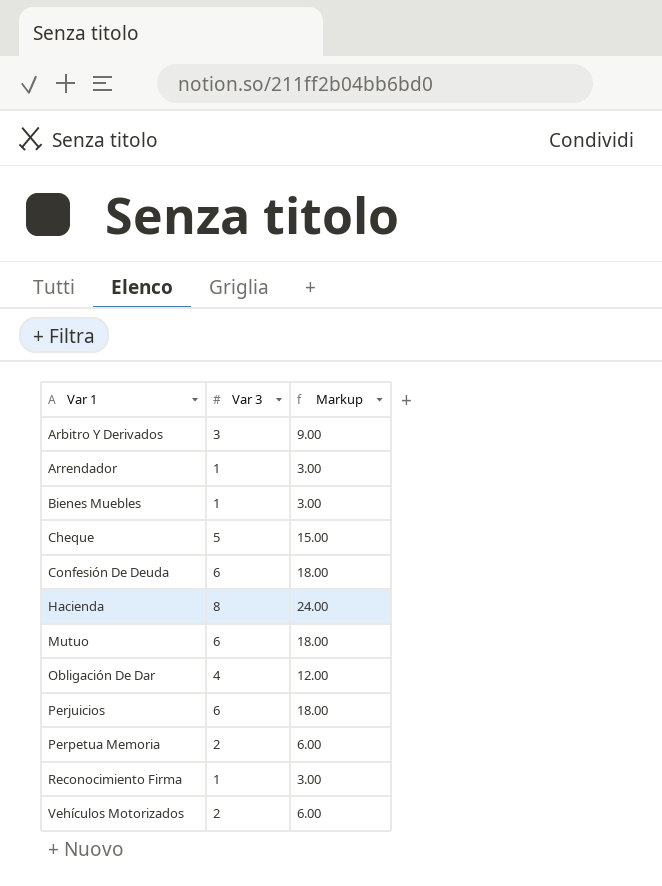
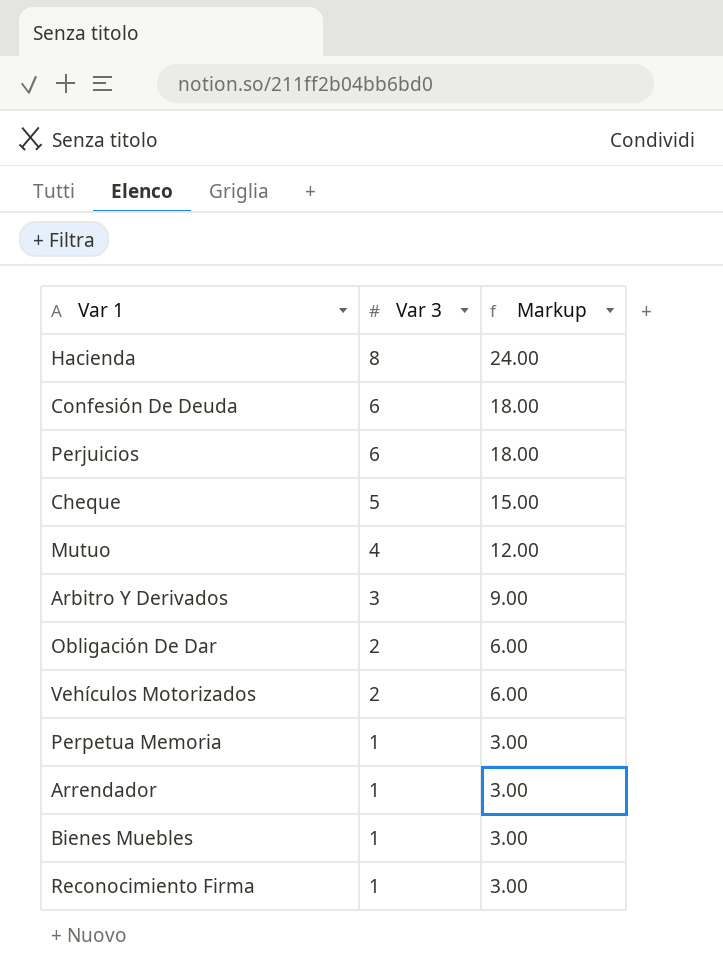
row order: Var 1 ascending -> Var 3 descending
Mutuo | Var 3: 6 -> 4
Mutuo | Markup: 18.00 -> 12.00
Obligación De Dar | Var 3: 4 -> 2
Obligación De Dar | Markup: 12.00 -> 6.00
Perpetua Memoria | Var 3: 2 -> 1
Perpetua Memoria | Markup: 6.00 -> 3.00

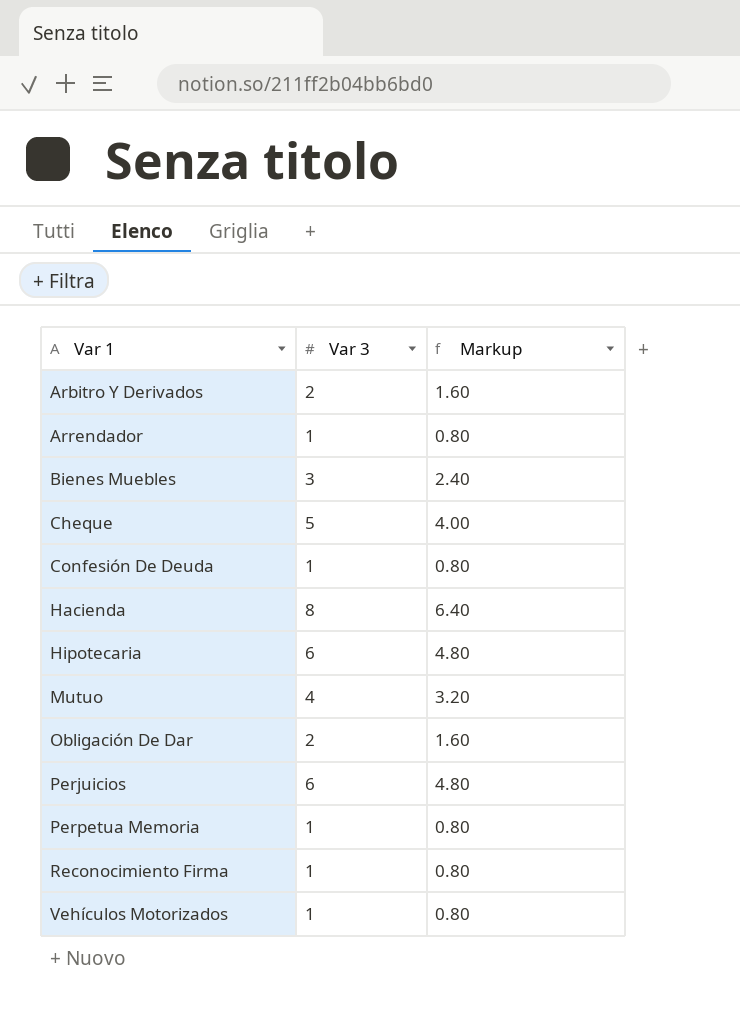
row order: Var 3 descending -> Var 1 ascending
column Markup | formula: [Var 3] * 3 -> [Var 3] * 0.8
Arbitro Y Derivados | Var 3: 3 -> 2
Bienes Muebles | Var 3: 1 -> 3
Confesión De Deuda | Var 3: 6 -> 1
row Hipotecaria: none -> 6 | 4.80
Vehículos Motorizados | Var 3: 2 -> 1

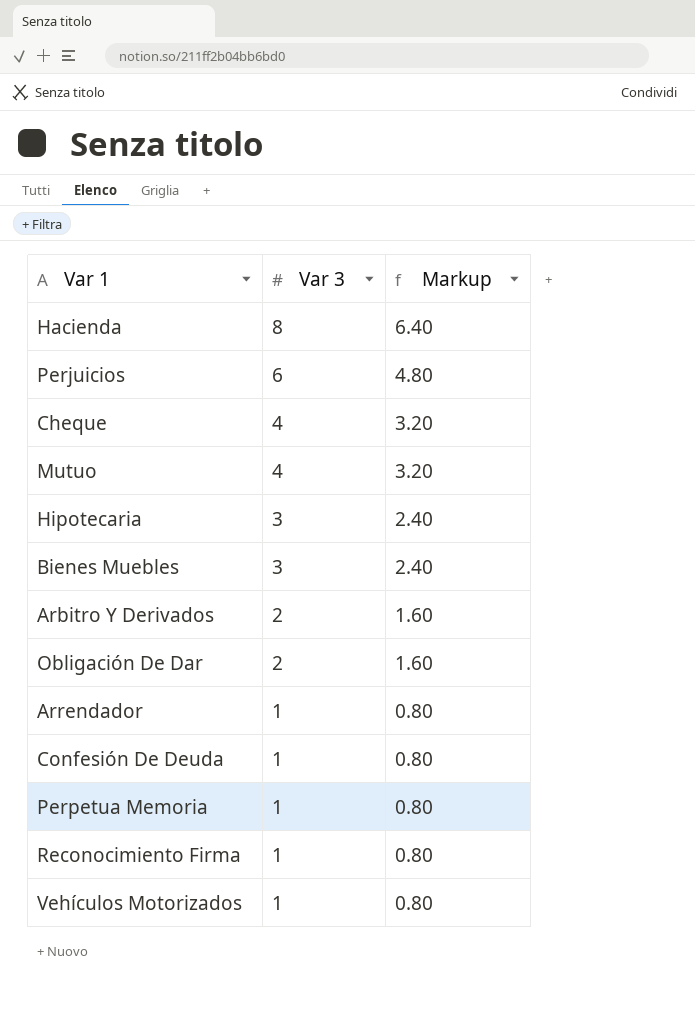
row order: Var 1 ascending -> Var 3 descending
Cheque | Var 3: 5 -> 4
Cheque | Markup: 4.00 -> 3.20
Hipotecaria | Var 3: 6 -> 3
Hipotecaria | Markup: 4.80 -> 2.40

